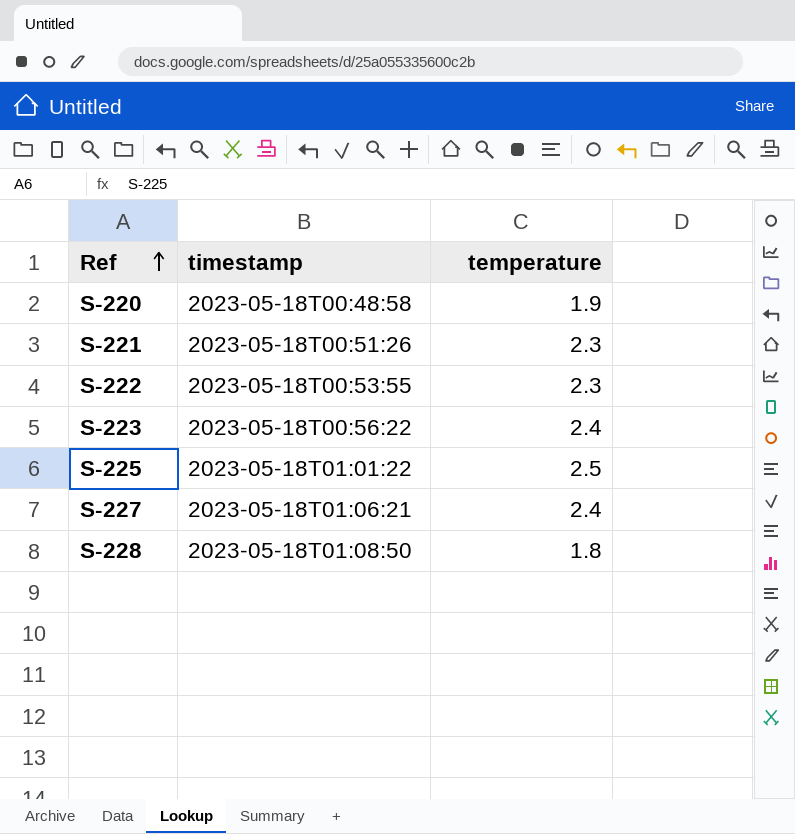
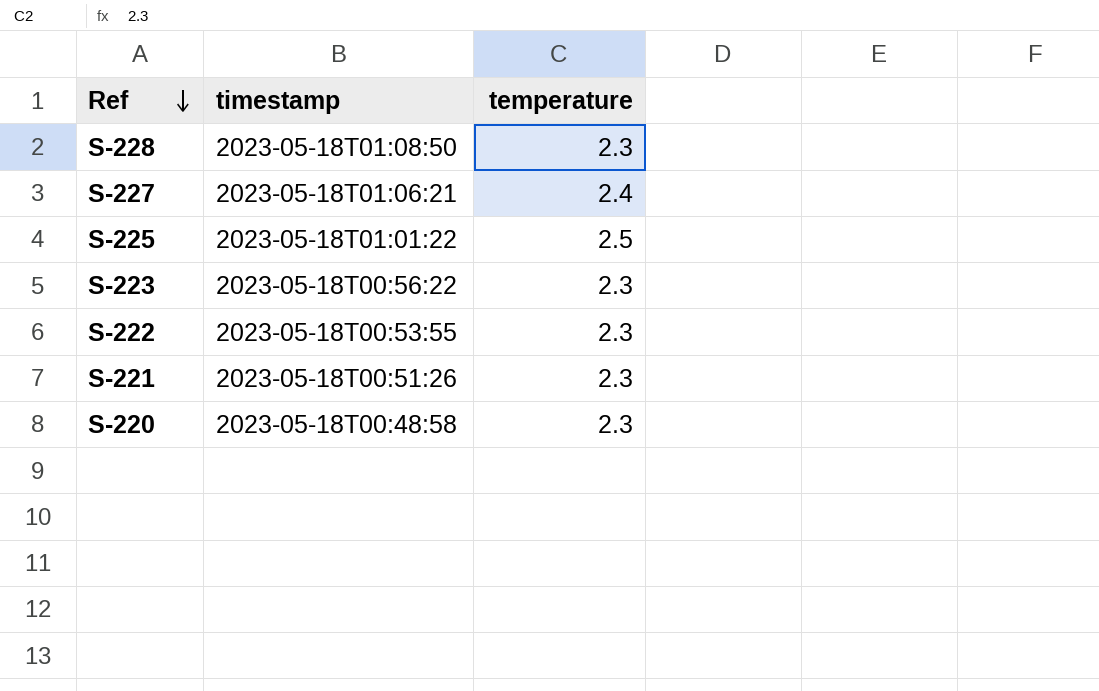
row order: Ref ascending -> Ref descending
S-228 | temperature: 1.8 -> 2.3
S-223 | temperature: 2.4 -> 2.3
S-220 | temperature: 1.9 -> 2.3

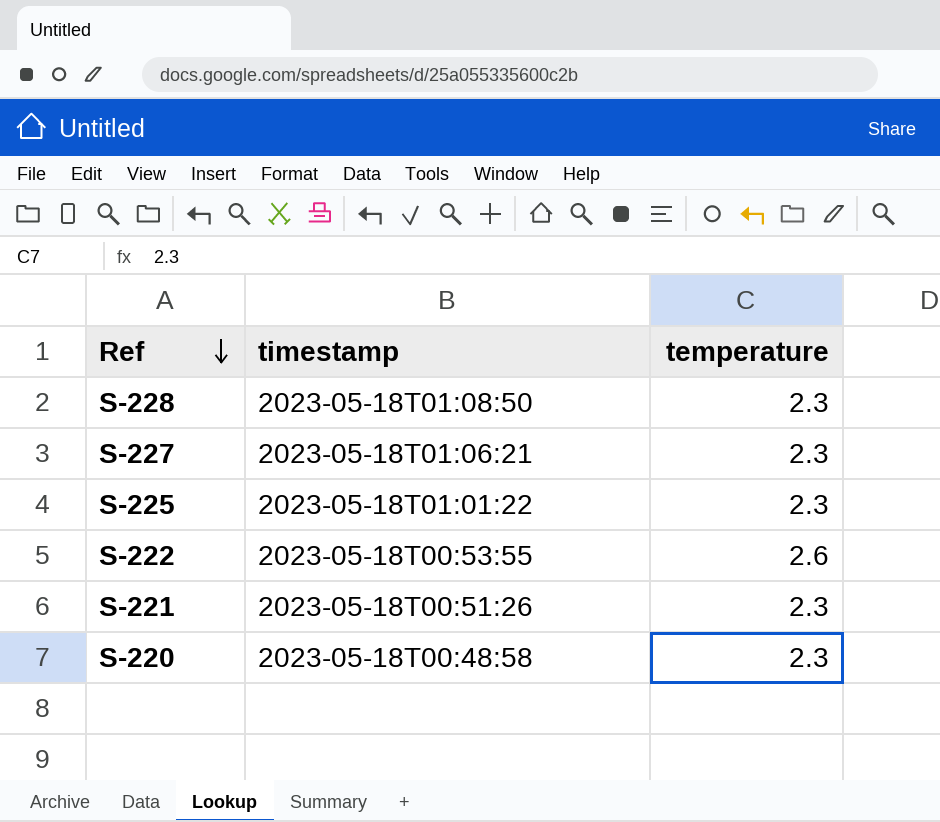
row S-223: 2023-05-18T00:56:22 | 2.3 -> none
S-227 | temperature: 2.4 -> 2.3
S-225 | temperature: 2.5 -> 2.3
S-222 | temperature: 2.3 -> 2.6

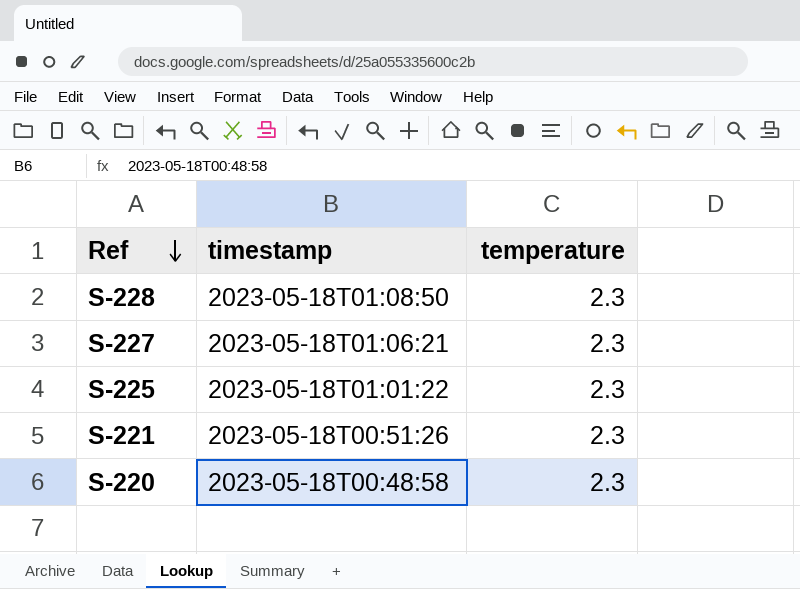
row S-222: 2023-05-18T00:53:55 | 2.6 -> none

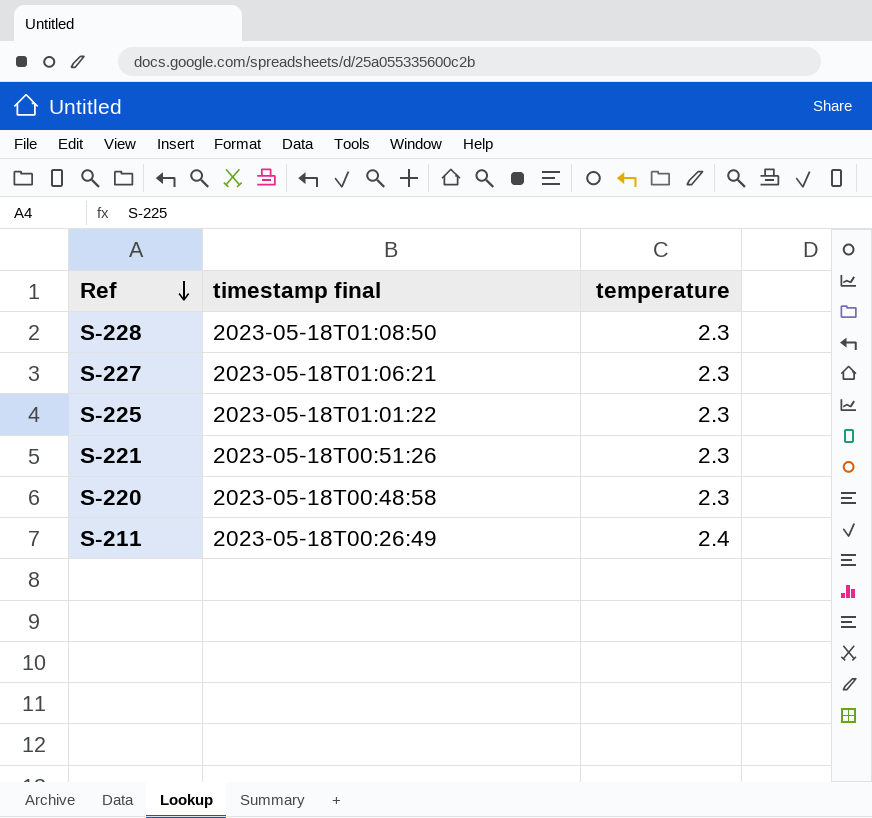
column name: timestamp -> timestamp final
row S-211: none -> 2023-05-18T00:26:49 | 2.4

